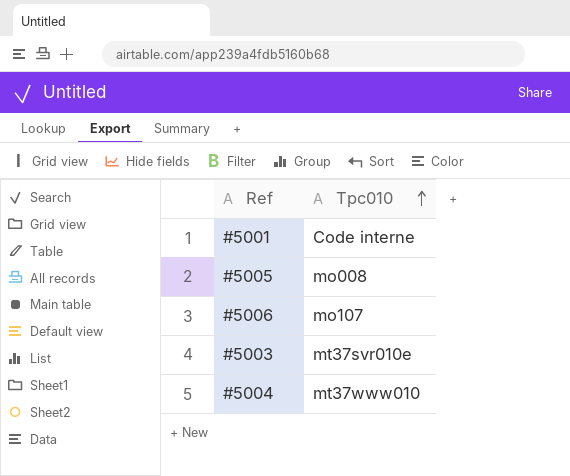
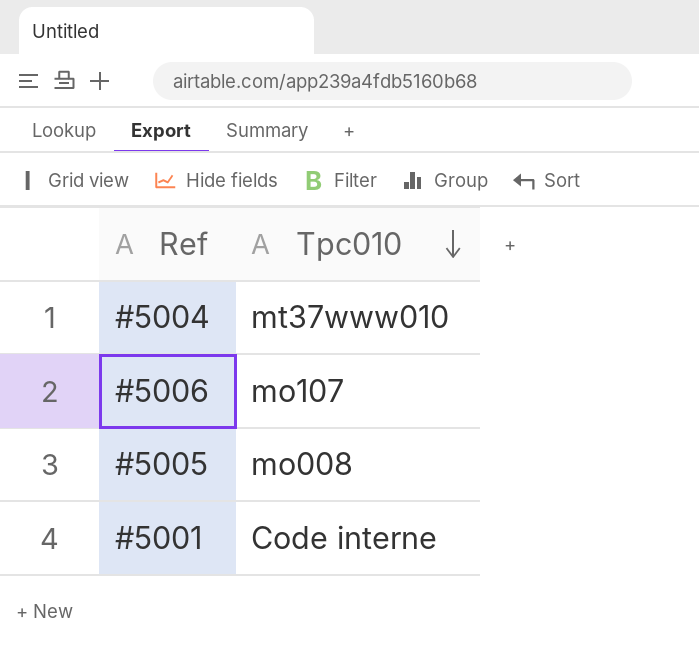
row order: Tpc010 ascending -> Tpc010 descending
row #5003: mt37svr010e -> none

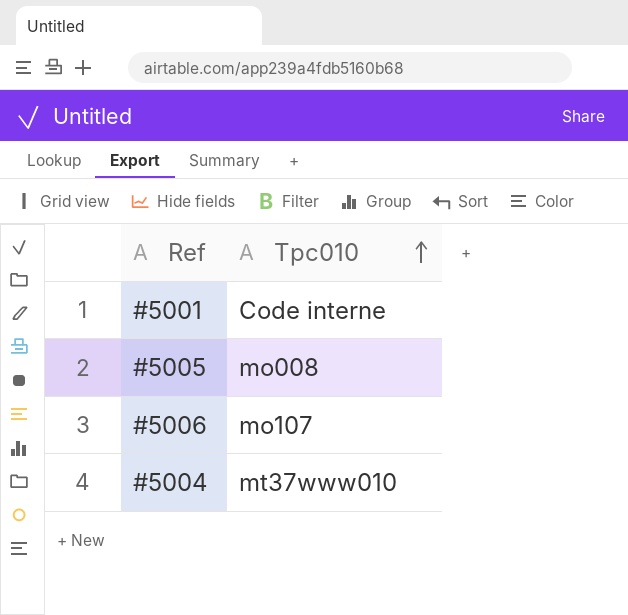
row order: Tpc010 descending -> Tpc010 ascending

